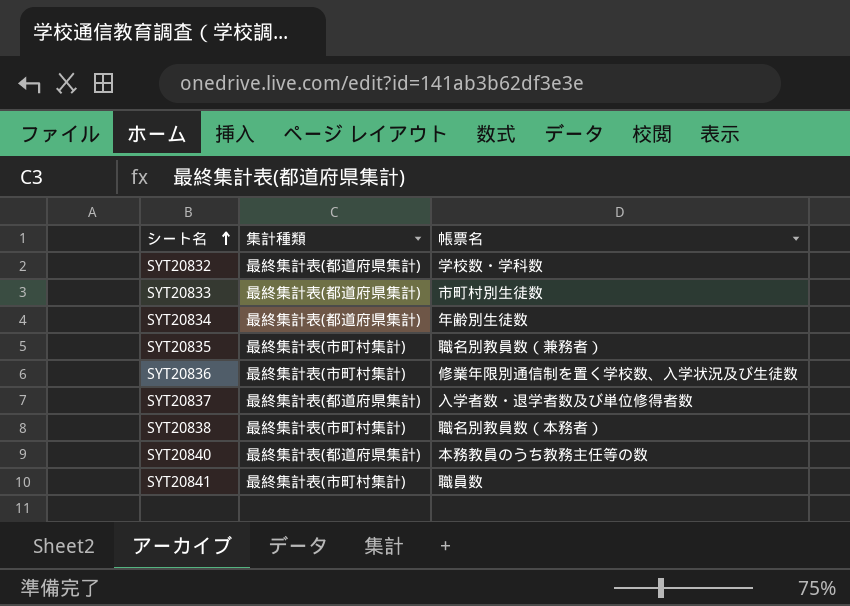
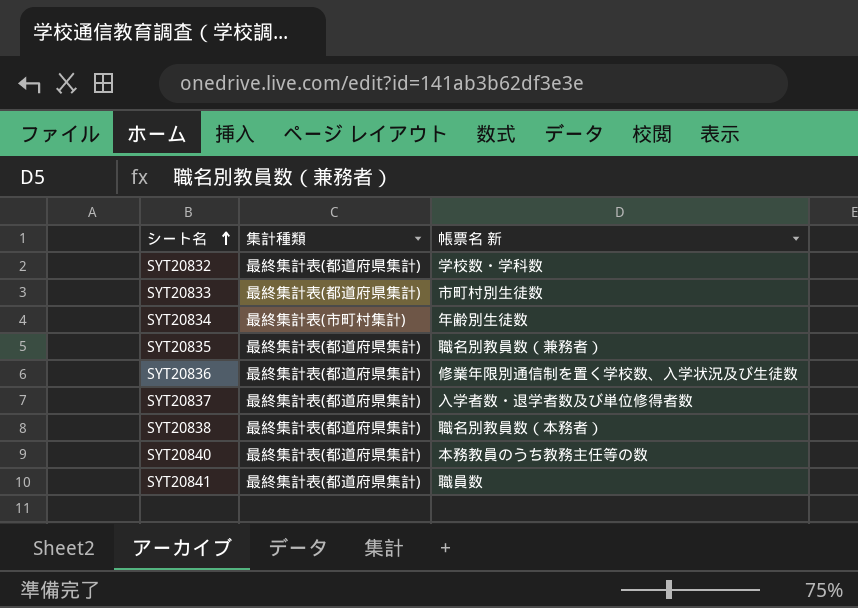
column name: 帳票名 -> 帳票名 新
SYT20834 | 集計種類: 最終集計表(都道府県集計) -> 最終集計表(市町村集計)
SYT20835 | 集計種類: 最終集計表(市町村集計) -> 最終集計表(都道府県集計)
SYT20836 | 集計種類: 最終集計表(市町村集計) -> 最終集計表(都道府県集計)
SYT20838 | 集計種類: 最終集計表(市町村集計) -> 最終集計表(都道府県集計)
SYT20841 | 集計種類: 最終集計表(市町村集計) -> 最終集計表(都道府県集計)

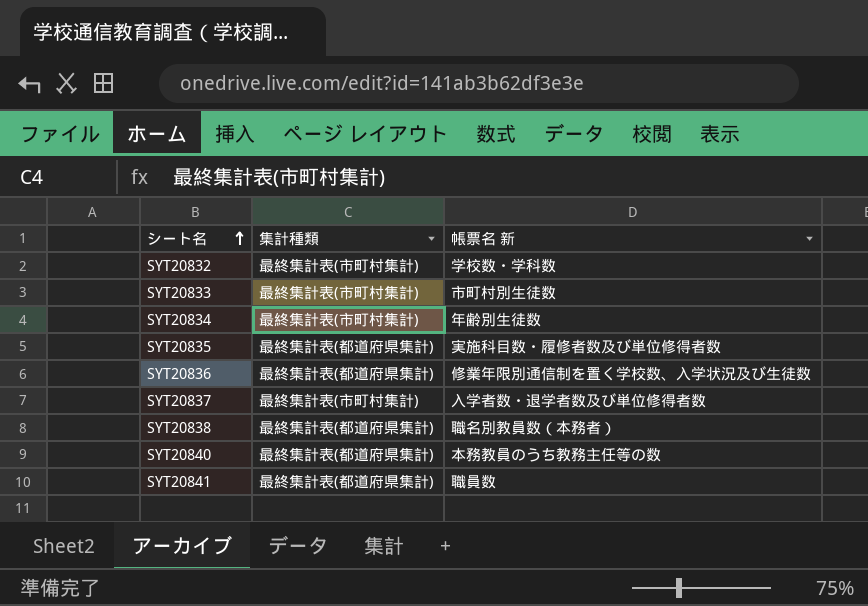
SYT20832 | 集計種類: 最終集計表(都道府県集計) -> 最終集計表(市町村集計)
SYT20833 | 集計種類: 最終集計表(都道府県集計) -> 最終集計表(市町村集計)
SYT20835 | 帳票名 新: 職名別教員数（兼務者） -> 実施科目数・履修者数及び単位修得者数
SYT20837 | 集計種類: 最終集計表(都道府県集計) -> 最終集計表(市町村集計)

